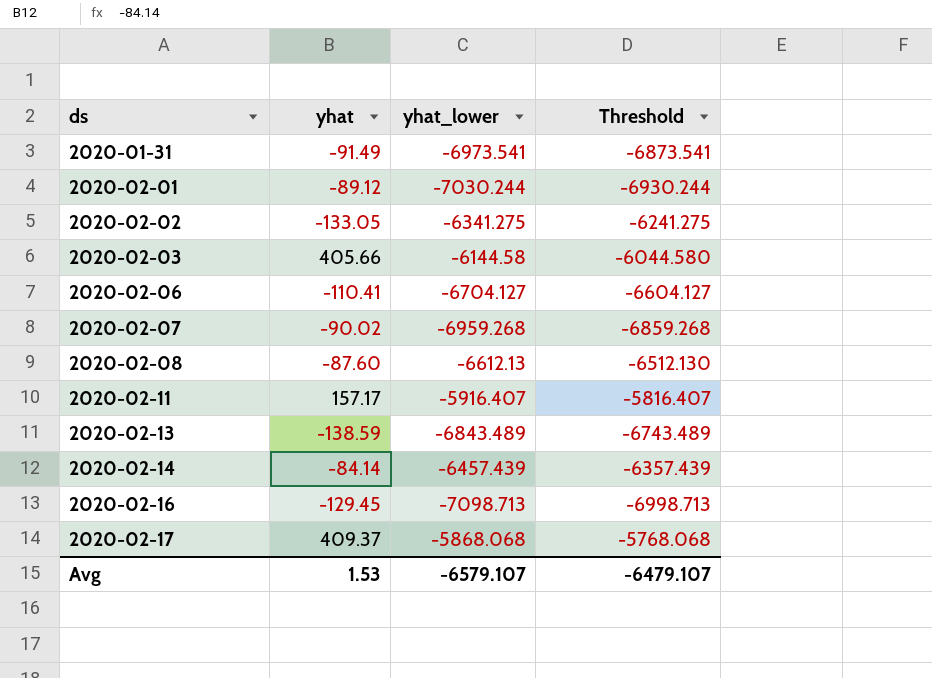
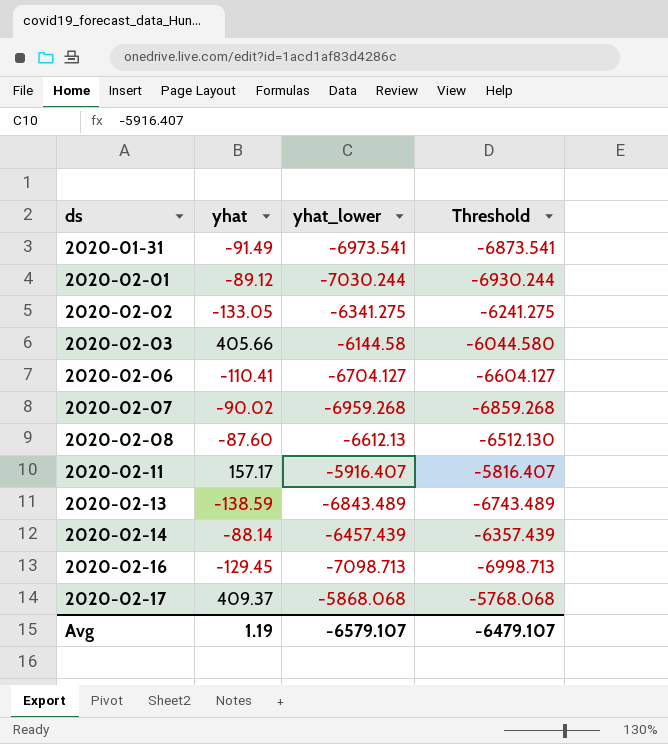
2020-02-14 | yhat: -84.14 -> -88.14
Avg | yhat: 1.53 -> 1.19

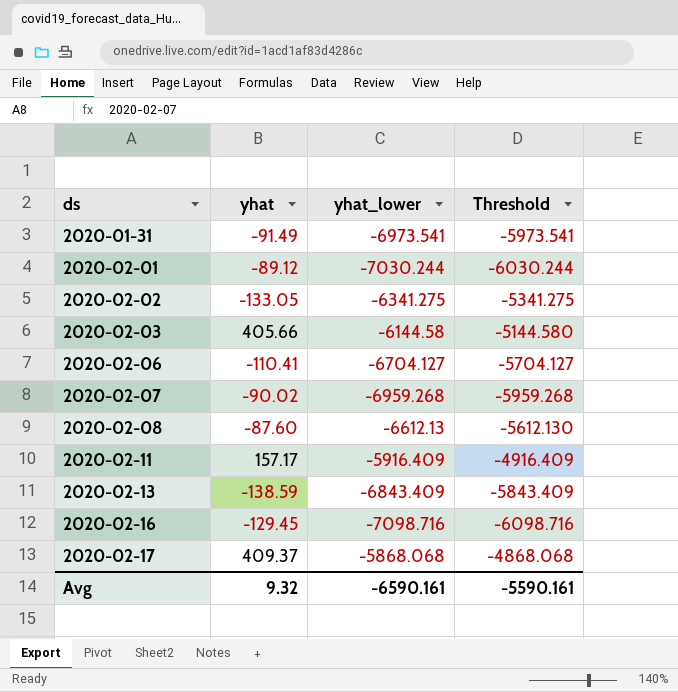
column Threshold | formula: [yhat_lower] + 100 -> [yhat_lower] + 1000
row 2020-02-14: -88.14 | -6457.439 | -6357.439 -> none
2020-02-11 | yhat_lower: -5916.407 -> -5916.409
2020-02-13 | yhat_lower: -6843.489 -> -6843.409
2020-02-16 | yhat_lower: -7098.713 -> -7098.716
Avg | yhat: 1.19 -> 9.32
Avg | yhat_lower: -6579.107 -> -6590.161
Avg | Threshold: -6479.107 -> -5590.161

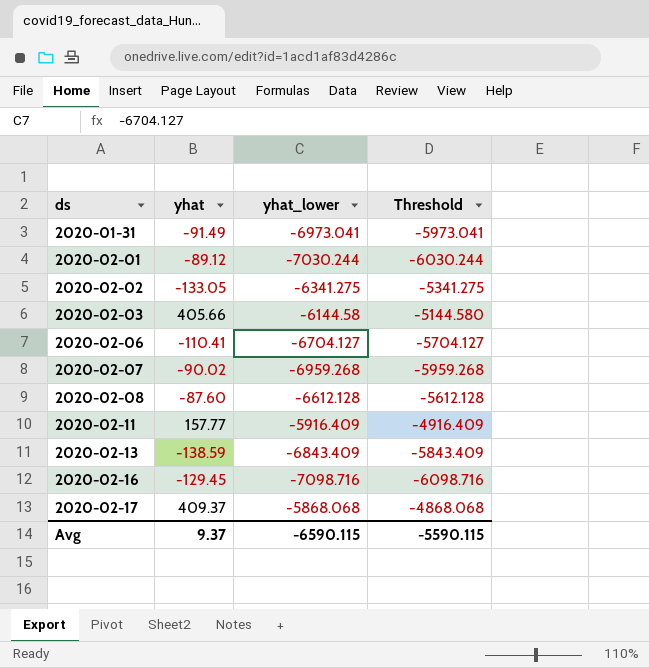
2020-01-31 | yhat_lower: -6973.541 -> -6973.041
2020-01-31 | Threshold: -5973.541 -> -5973.041
2020-02-08 | yhat_lower: -6612.13 -> -6612.128
2020-02-08 | Threshold: -5612.130 -> -5612.128
2020-02-11 | yhat: 157.17 -> 157.77
Avg | yhat: 9.32 -> 9.37
Avg | yhat_lower: -6590.161 -> -6590.115
Avg | Threshold: -5590.161 -> -5590.115

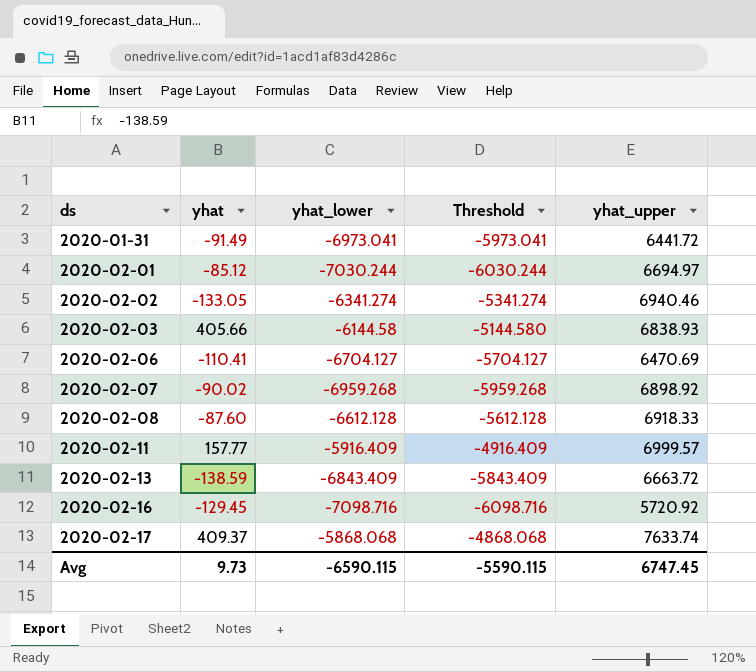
column yhat_upper | position: none -> 5
2020-02-01 | yhat: -89.12 -> -85.12
2020-02-02 | yhat_lower: -6341.275 -> -6341.274
2020-02-02 | Threshold: -5341.275 -> -5341.274
Avg | yhat: 9.37 -> 9.73

